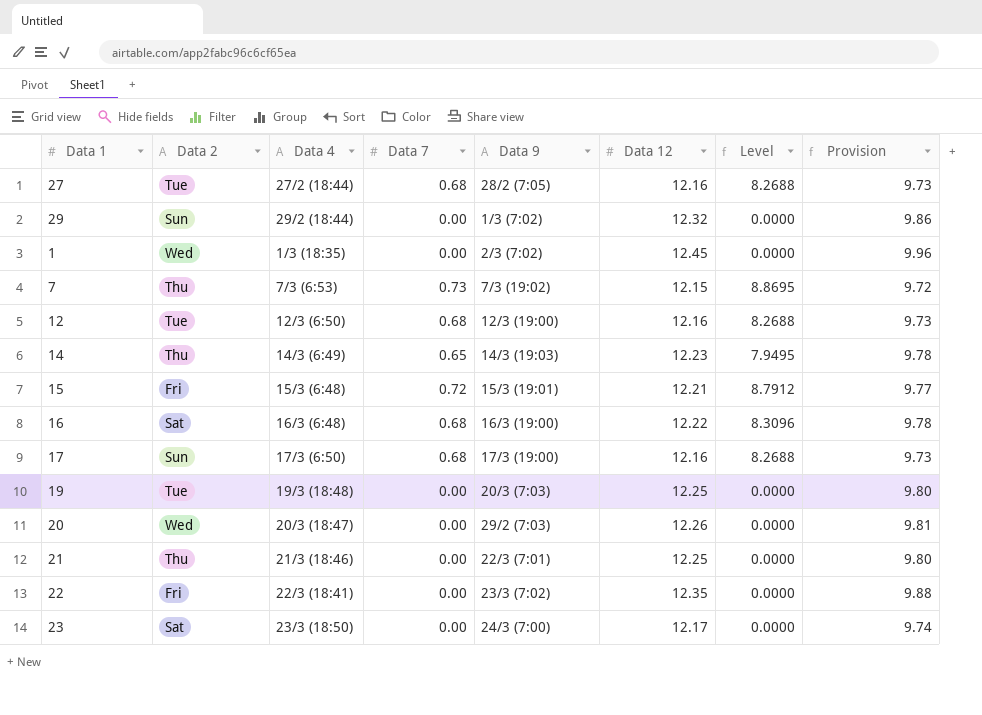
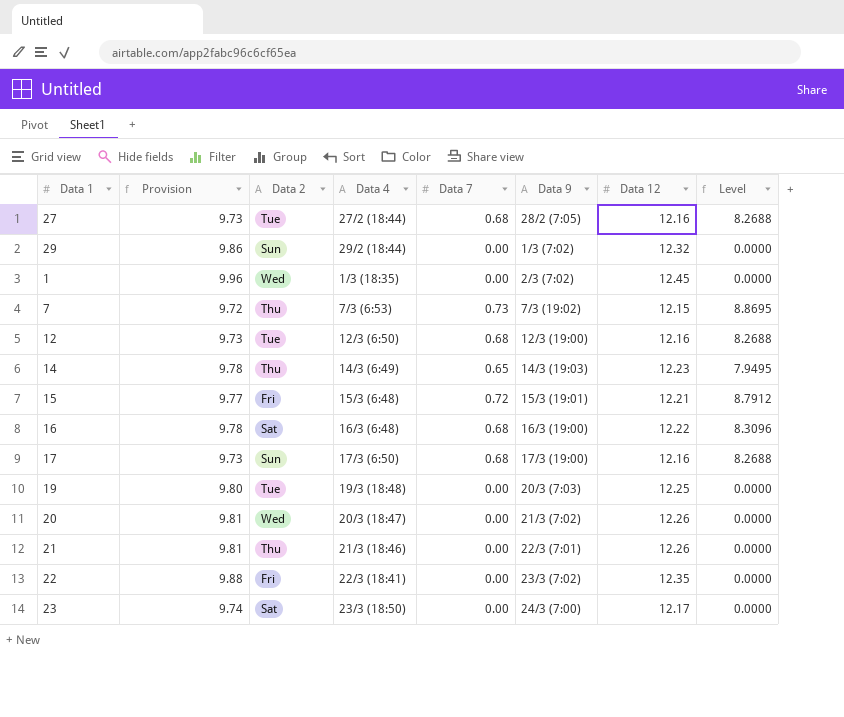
column Provision | position: 8 -> 2
20 | Data 9: 29/2 (7:03) -> 21/3 (7:02)
21 | Provision: 9.80 -> 9.81
21 | Data 12: 12.25 -> 12.26

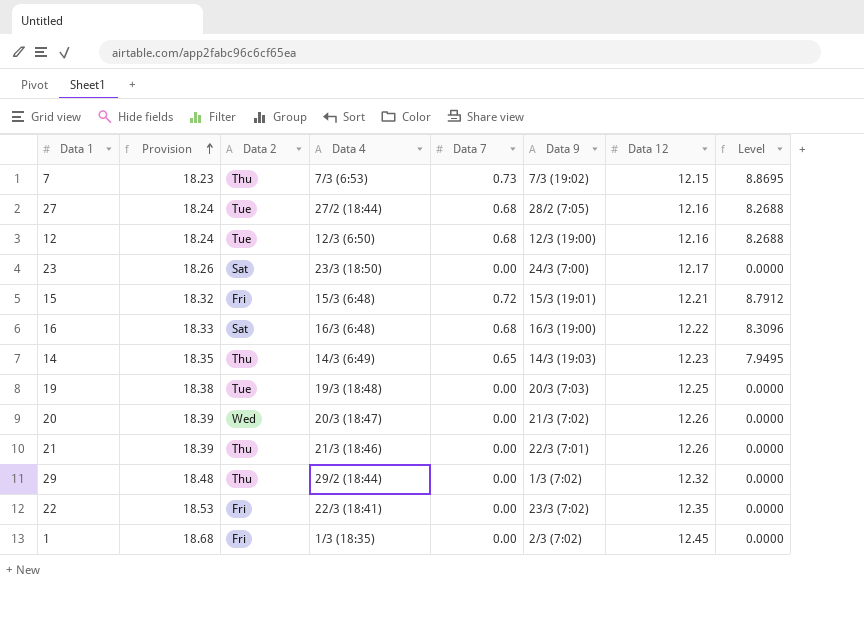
row order: none -> Provision ascending
column Provision | formula: [Data 12] * 0.8 -> [Data 12] * 1.5
row 17: 9.73 | Sun | 17/3 (6:50) | 0.68 | 17/3 (19:00) | 12.16 | 8.2688 -> none
29 | Data 2: Sun -> Thu
1 | Data 2: Wed -> Fri

